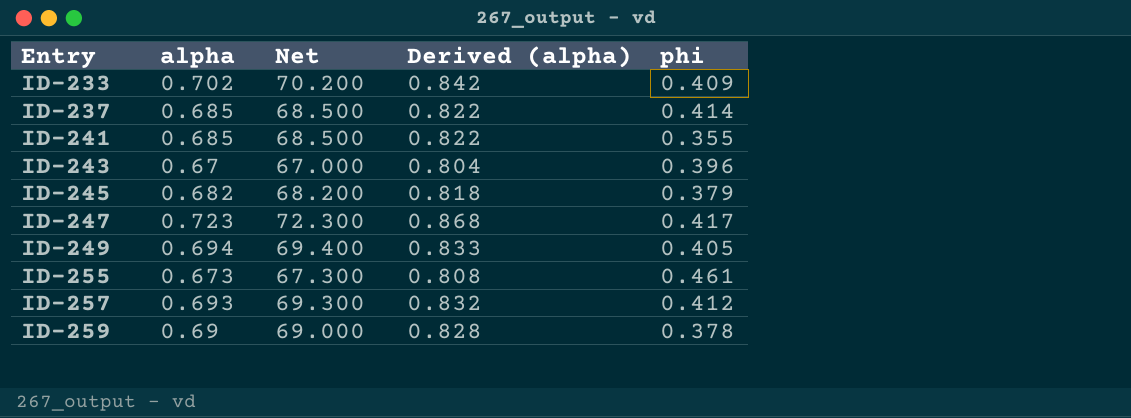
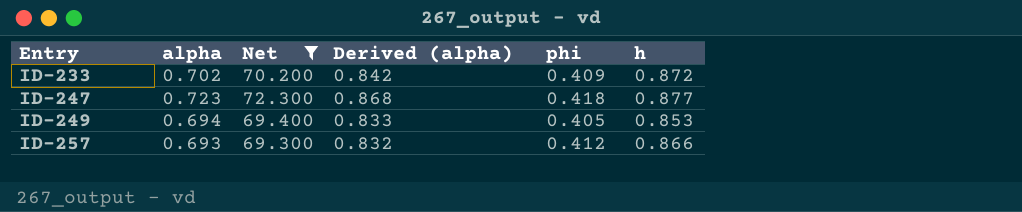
filter: none -> Net >= 69.300
column h | position: none -> 6
ID-247 | phi: 0.417 -> 0.418

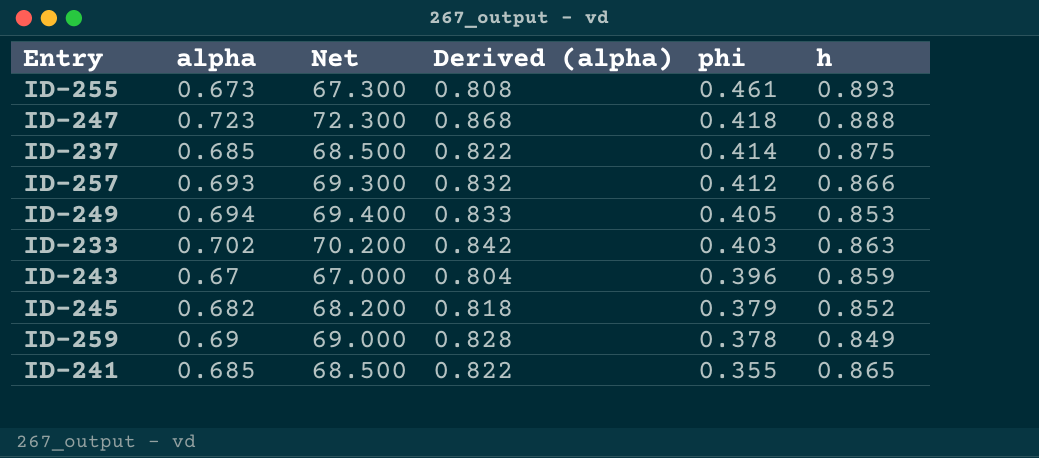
filter: Net >= 69.300 -> none
row order: Entry ascending -> phi descending
ID-247 | h: 0.877 -> 0.888
ID-233 | phi: 0.409 -> 0.403
ID-233 | h: 0.872 -> 0.863

